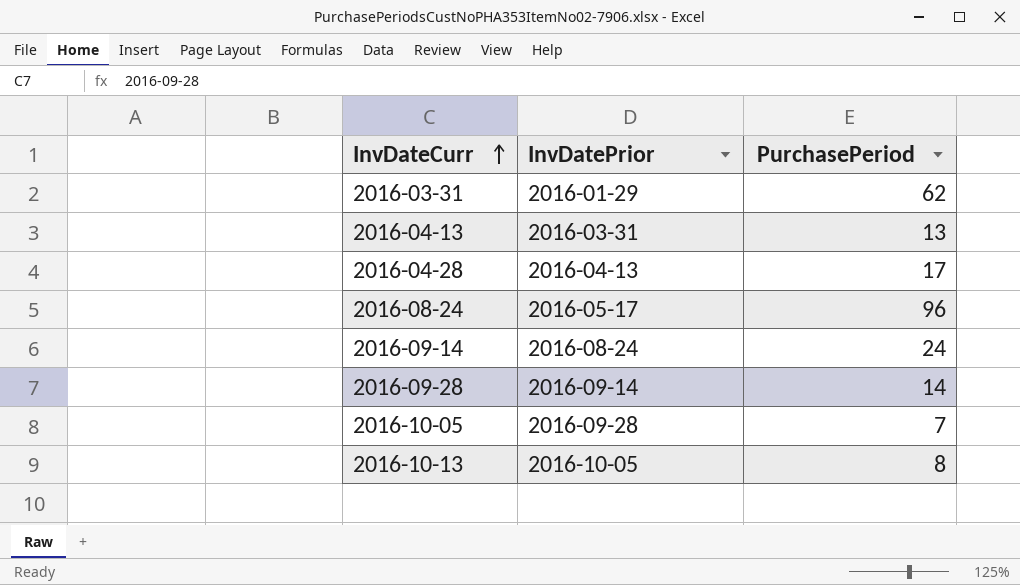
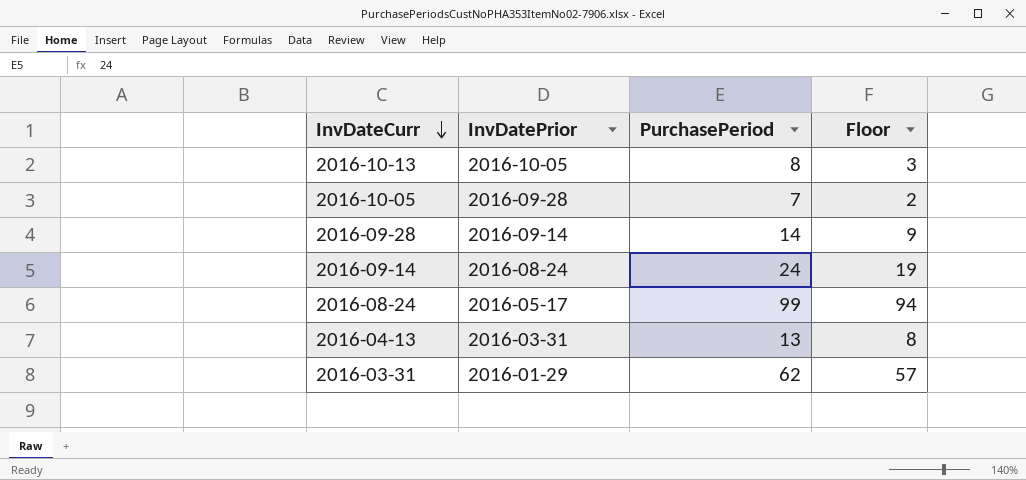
row order: InvDateCurr ascending -> InvDateCurr descending
column Floor | formula: none -> [PurchasePeriod] - 5
row 2016-04-28: 2016-04-13 | 17 -> none
2016-08-24 | PurchasePeriod: 96 -> 99

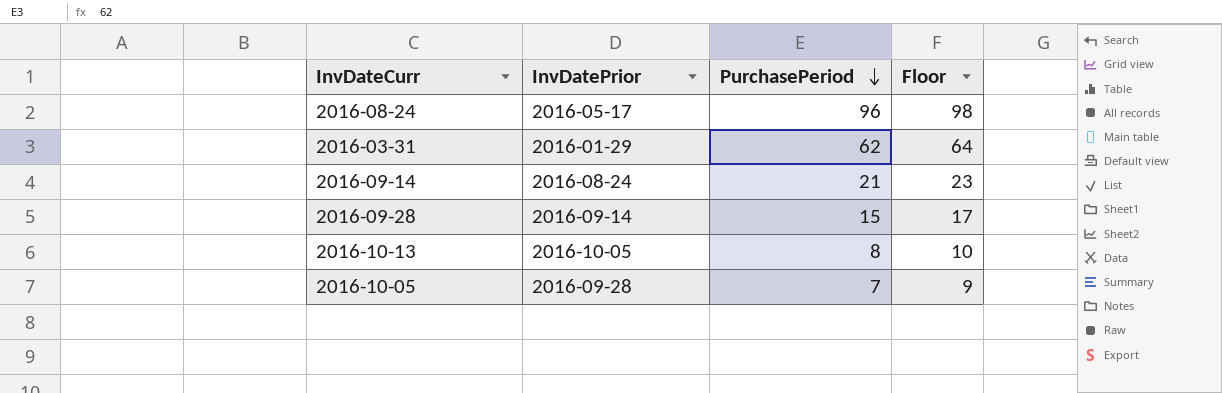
row order: InvDateCurr descending -> PurchasePeriod descending
column Floor | formula: [PurchasePeriod] - 5 -> [PurchasePeriod] + 2
row 2016-04-13: 2016-03-31 | 13 | 8 -> none
2016-08-24 | PurchasePeriod: 99 -> 96
2016-09-14 | PurchasePeriod: 24 -> 21
2016-09-28 | PurchasePeriod: 14 -> 15

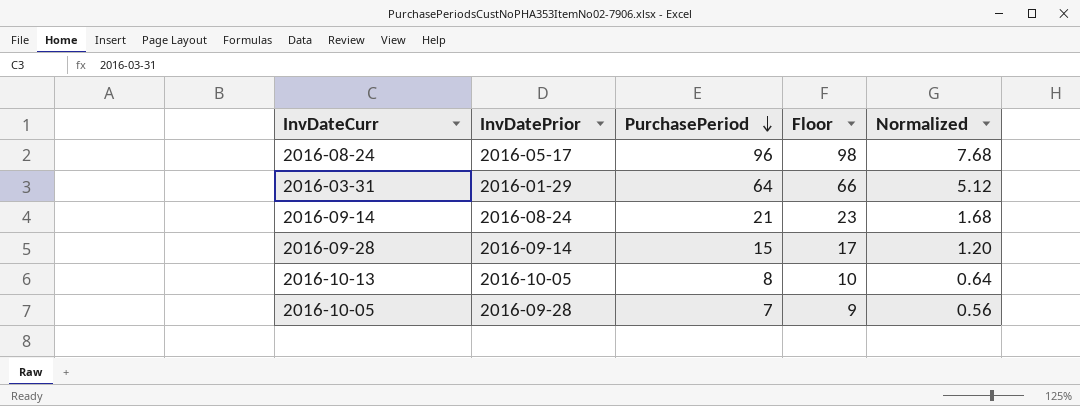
column Normalized | formula: none -> [PurchasePeriod] * 0.08
2016-03-31 | PurchasePeriod: 62 -> 64
2016-03-31 | Floor: 64 -> 66

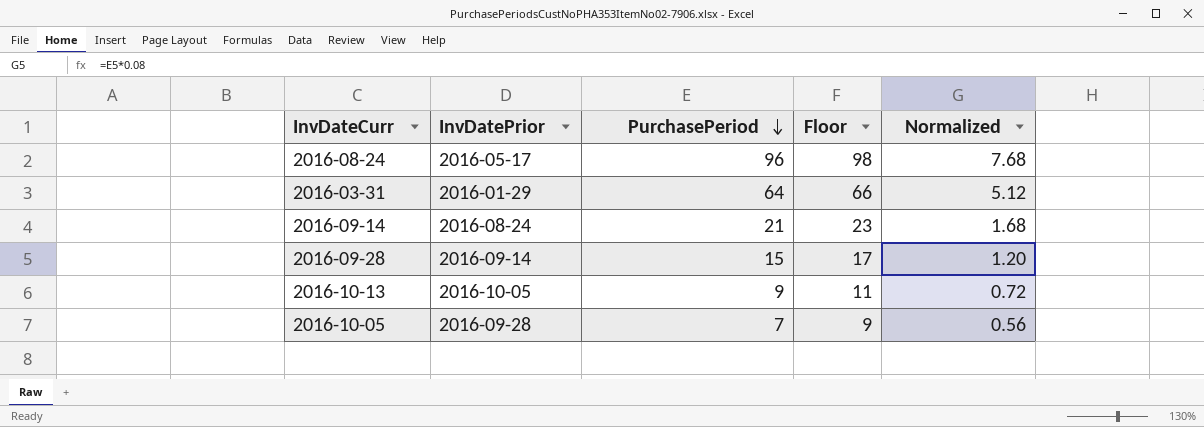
2016-10-13 | PurchasePeriod: 8 -> 9
2016-10-13 | Floor: 10 -> 11
2016-10-13 | Normalized: 0.64 -> 0.72

